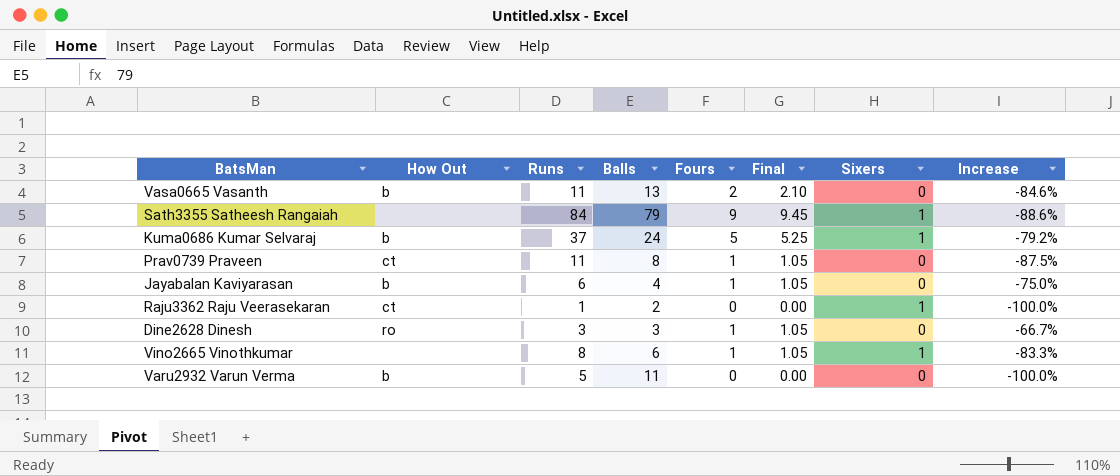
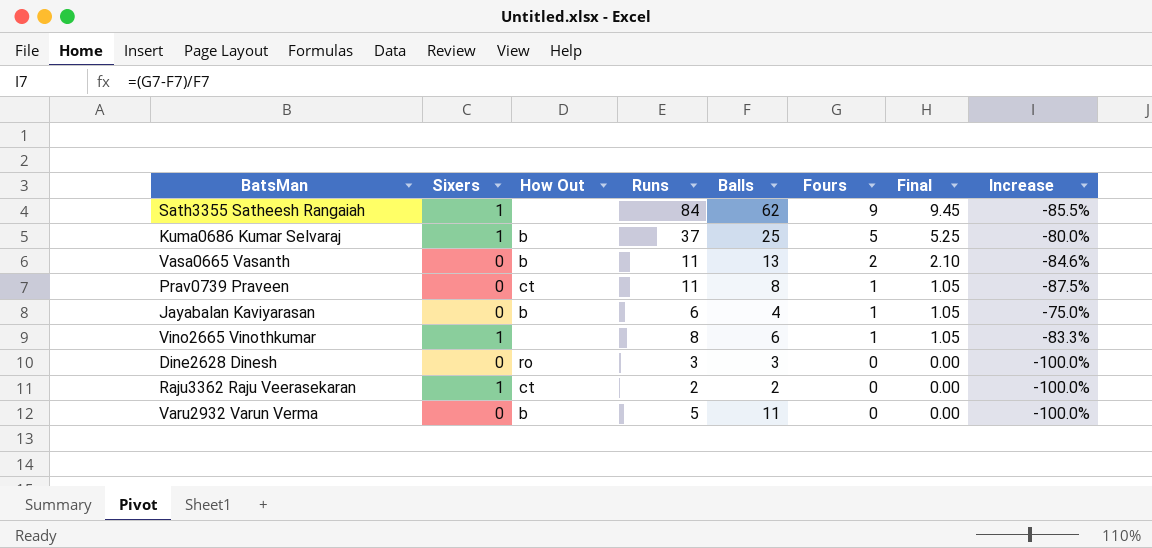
row order: none -> Fours descending
column Sixers | position: 7 -> 2
Sath3355 Satheesh Rangaiah | Balls: 79 -> 62
Sath3355 Satheesh Rangaiah | Increase: -88.6% -> -85.5%
Kuma0686 Kumar Selvaraj | Balls: 24 -> 25
Kuma0686 Kumar Selvaraj | Increase: -79.2% -> -80.0%
Dine2628 Dinesh | Fours: 1 -> 0
Dine2628 Dinesh | Final: 1.05 -> 0.00
Dine2628 Dinesh | Increase: -66.7% -> -100.0%
Raju3362 Raju Veerasekaran | Runs: 1 -> 2

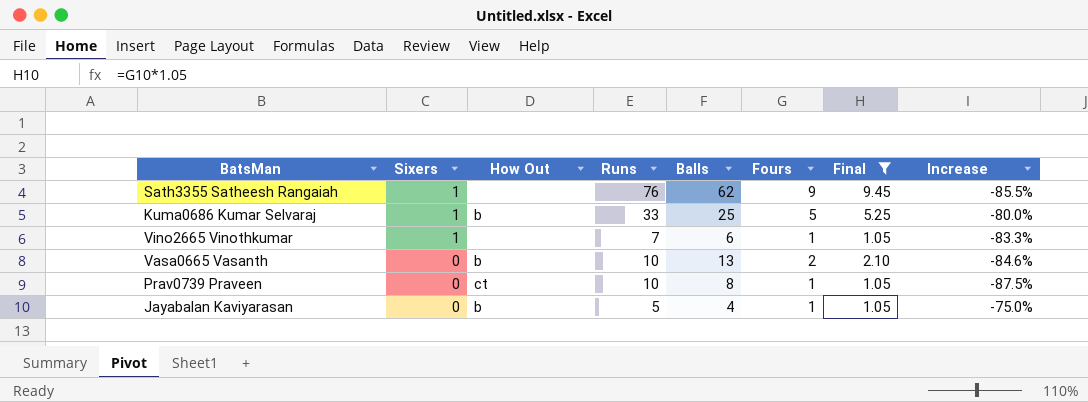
filter: none -> Final != 0.00
row order: Fours descending -> Sixers descending
Sath3355 Satheesh Rangaiah | Runs: 84 -> 76
Kuma0686 Kumar Selvaraj | Runs: 37 -> 33
Vino2665 Vinothkumar | Runs: 8 -> 7
Vasa0665 Vasanth | Runs: 11 -> 10
Prav0739 Praveen | Runs: 11 -> 10
Jayabalan Kaviyarasan | Runs: 6 -> 5

